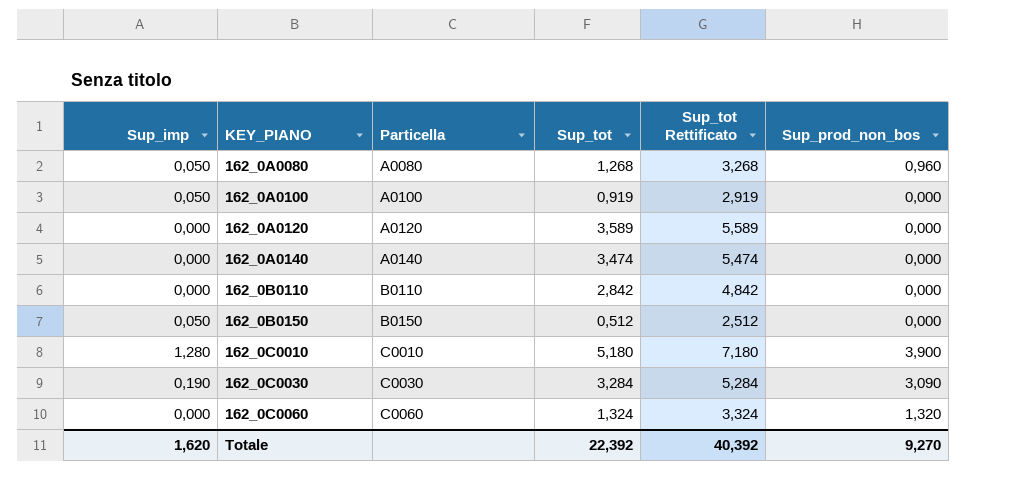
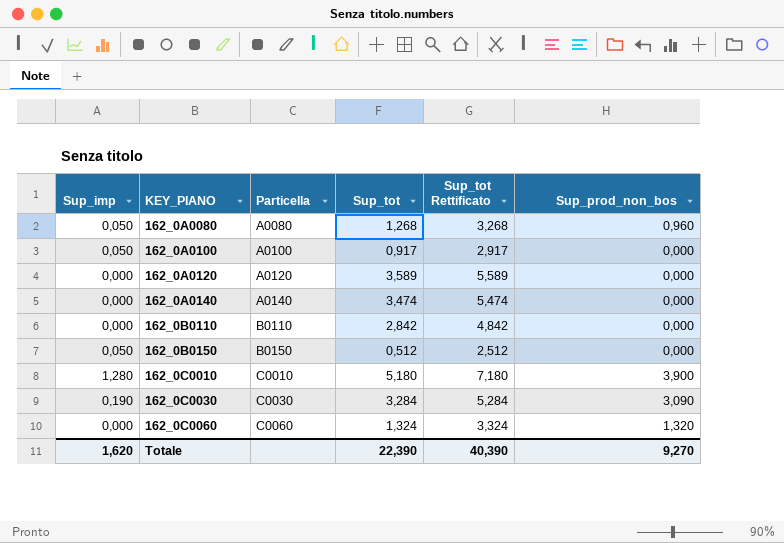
162_0A0100 | Sup_tot: 0,919 -> 0,917
162_0A0100 | Sup_tot Rettificato: 2,919 -> 2,917
Totale | Sup_tot: 22,392 -> 22,390
Totale | Sup_tot Rettificato: 40,392 -> 40,390

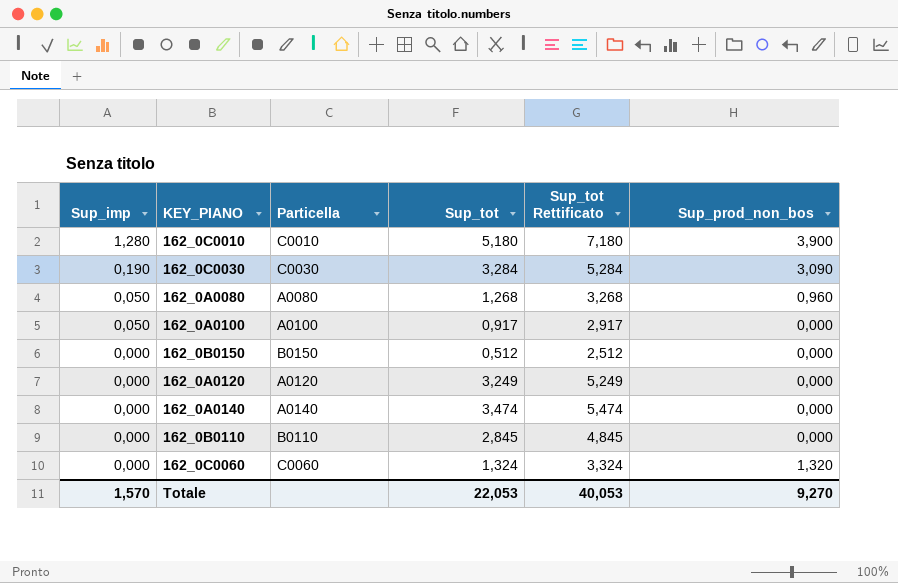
row order: KEY_PIANO ascending -> Sup_imp descending
162_0B0150 | Sup_imp: 0,050 -> 0,000
162_0A0120 | Sup_tot: 3,589 -> 3,249
162_0A0120 | Sup_tot Rettificato: 5,589 -> 5,249
162_0B0110 | Sup_tot: 2,842 -> 2,845
162_0B0110 | Sup_tot Rettificato: 4,842 -> 4,845
Totale | Sup_imp: 1,620 -> 1,570
Totale | Sup_tot: 22,390 -> 22,053
Totale | Sup_tot Rettificato: 40,390 -> 40,053

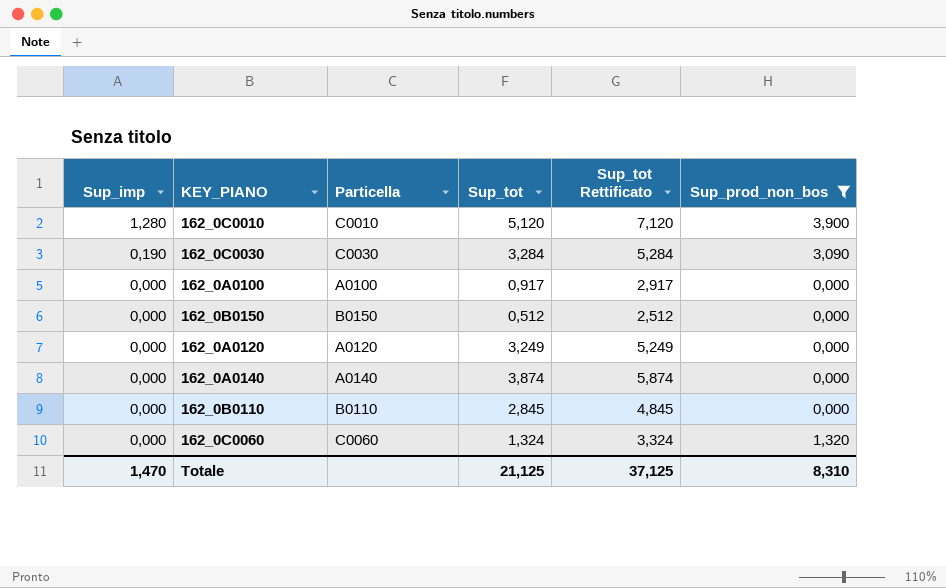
filter: none -> Sup_prod_non_bos != 0,960
162_0C0010 | Sup_tot: 5,180 -> 5,120
162_0C0010 | Sup_tot Rettificato: 7,180 -> 7,120
162_0A0100 | Sup_imp: 0,050 -> 0,000
162_0A0140 | Sup_tot: 3,474 -> 3,874
162_0A0140 | Sup_tot Rettificato: 5,474 -> 5,874
Totale | Sup_imp: 1,570 -> 1,470
Totale | Sup_tot: 22,053 -> 21,125
Totale | Sup_tot Rettificato: 40,053 -> 37,125
Totale | Sup_prod_non_bos: 9,270 -> 8,310

